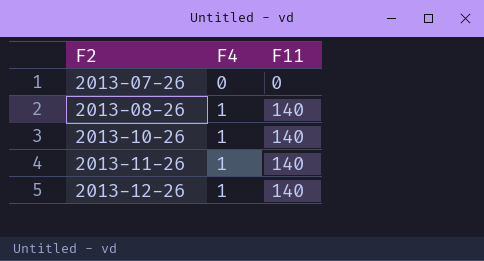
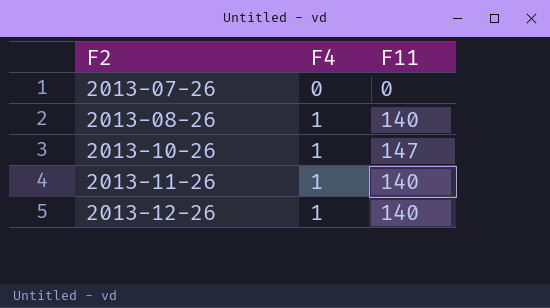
2013-10-26 | F11: 140 -> 147

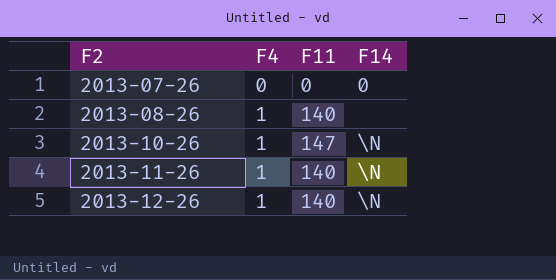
column F14 | position: none -> 4

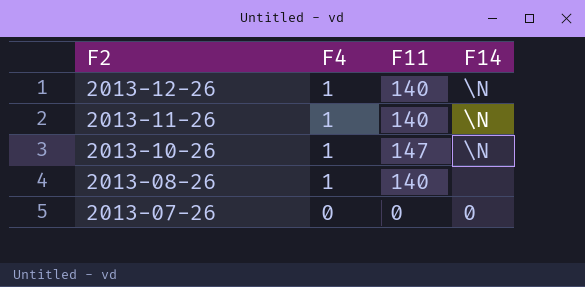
row order: F2 ascending -> F2 descending

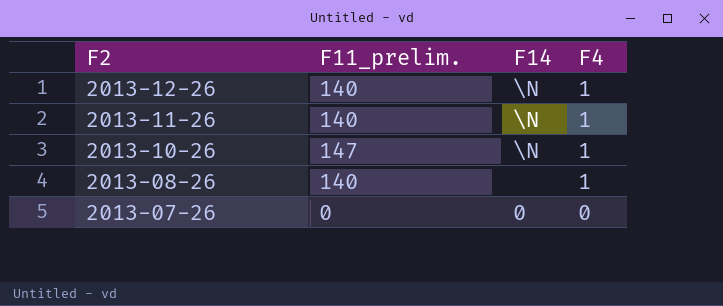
column name: F11 -> F11_prelim.
column F4 | position: 2 -> 4

